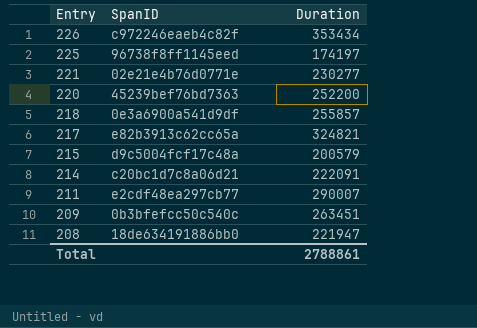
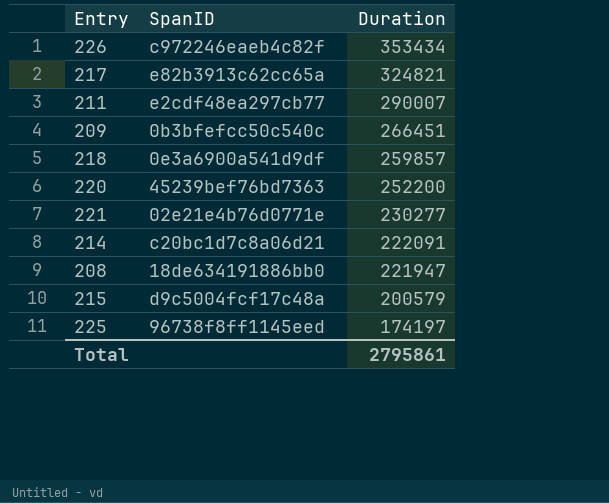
row order: Entry descending -> Duration descending
209 | Duration: 263451 -> 266451
218 | Duration: 255857 -> 259857
Total | Duration: 2788861 -> 2795861

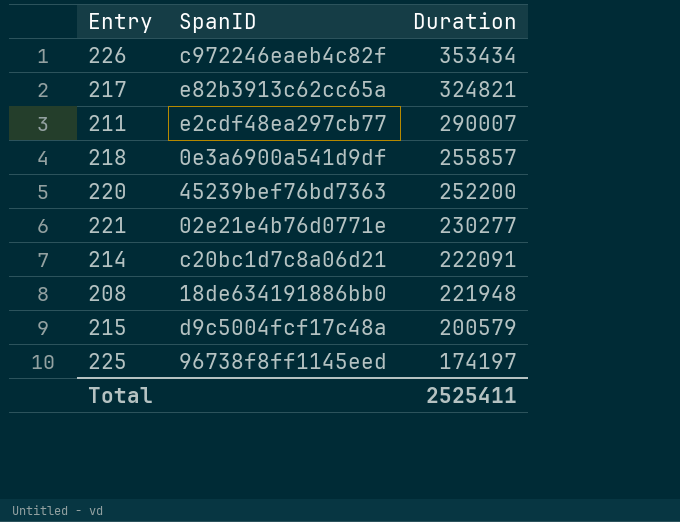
row 209: 0b3bfefcc50c540c | 266451 -> none
218 | Duration: 259857 -> 255857
208 | Duration: 221947 -> 221948
Total | Duration: 2795861 -> 2525411

